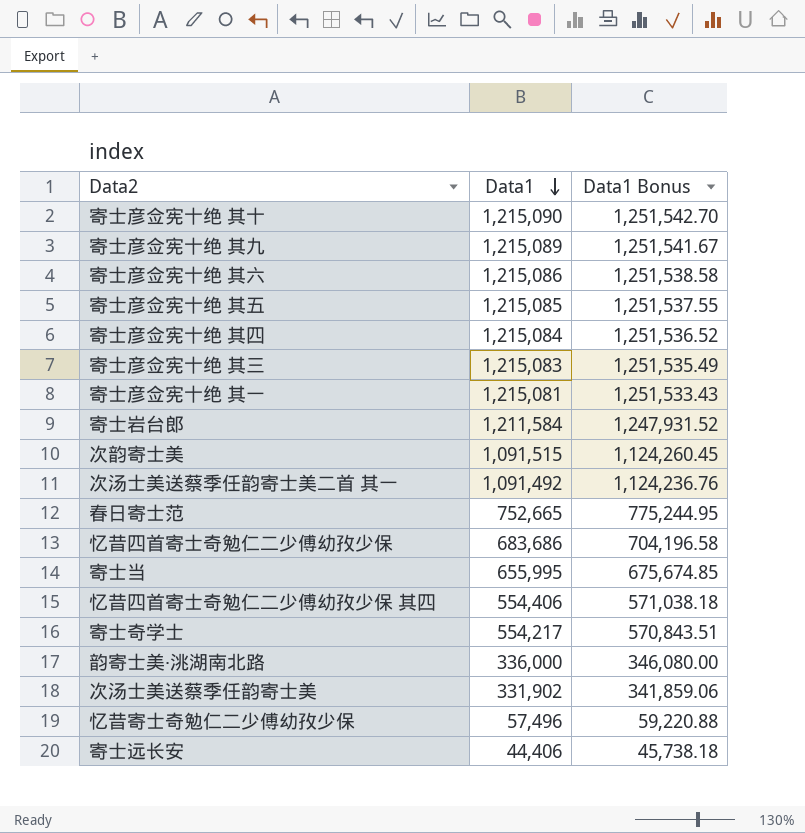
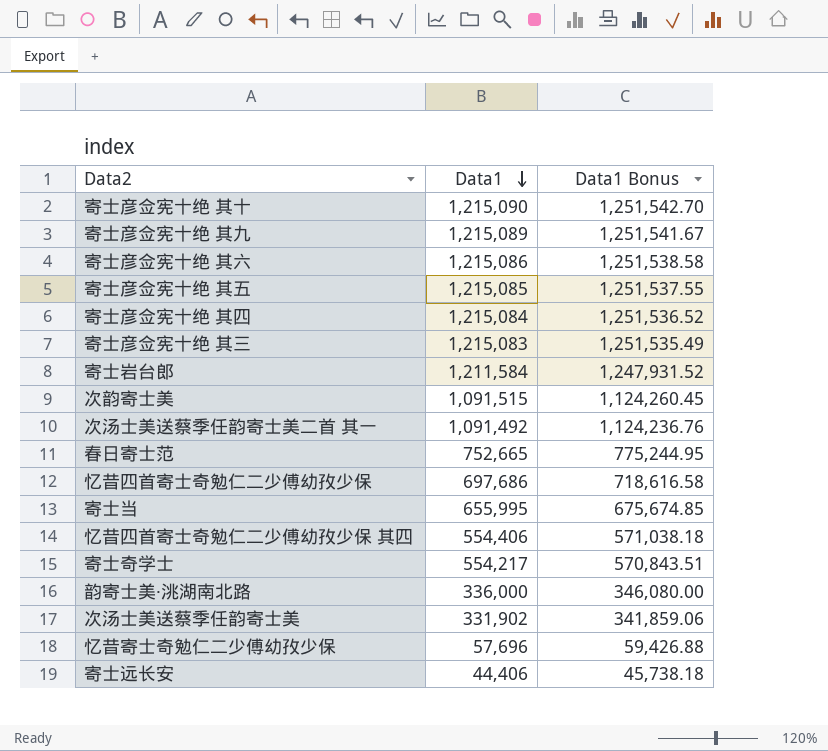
row 寄士彦佥宪十绝 其一: 1,215,081 | 1,251,533.43 -> none
忆昔四首寄士奇勉仁二少傅幼孜少保 | Data1: 683,686 -> 697,686
忆昔四首寄士奇勉仁二少傅幼孜少保 | Data1 Bonus: 704,196.58 -> 718,616.58
忆昔寄士奇勉仁二少傅幼孜少保 | Data1: 57,496 -> 57,696
忆昔寄士奇勉仁二少傅幼孜少保 | Data1 Bonus: 59,220.88 -> 59,426.88

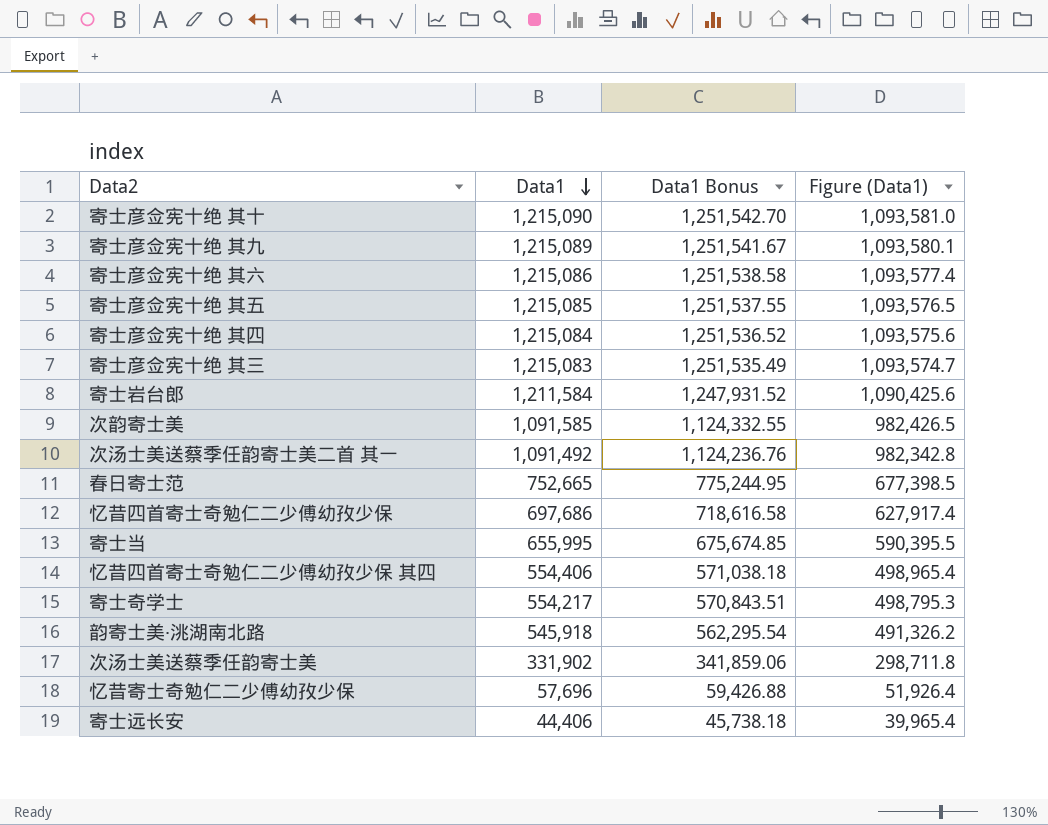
column Figure (Data1) | formula: none -> [Data1] * 0.9
次韵寄士美 | Data1: 1,091,515 -> 1,091,585
次韵寄士美 | Data1 Bonus: 1,124,260.45 -> 1,124,332.55
韵寄士美·洮湖南北路 | Data1: 336,000 -> 545,918
韵寄士美·洮湖南北路 | Data1 Bonus: 346,080.00 -> 562,295.54

